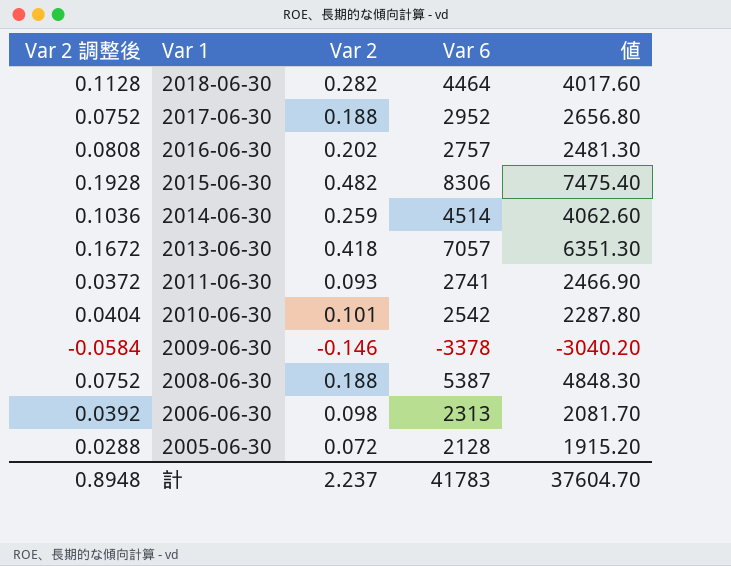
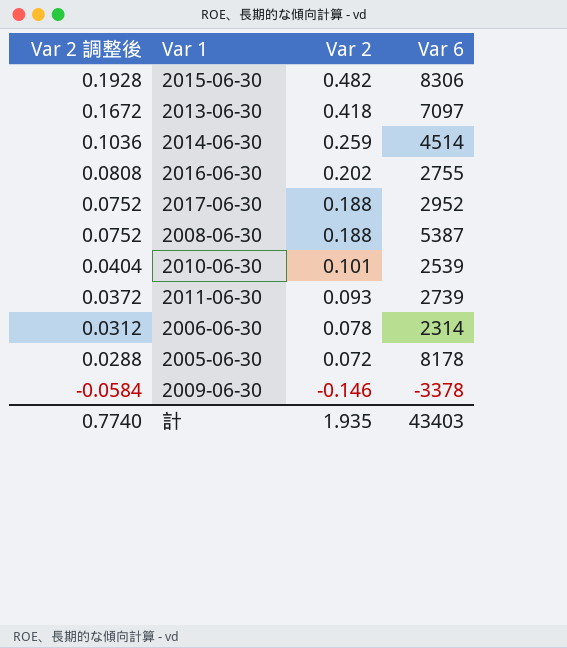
row order: Var 1 descending -> Var 2 調整後 descending
column 値 | formula: [Var 6] * 0.9 -> none
row 2018-06-30: 0.1128 | 0.282 | 4464 | 4017.60 -> none
2013-06-30 | Var 6: 7057 -> 7097
2016-06-30 | Var 6: 2757 -> 2755
2010-06-30 | Var 6: 2542 -> 2539
2011-06-30 | Var 6: 2741 -> 2739
2006-06-30 | Var 2 調整後: 0.0392 -> 0.0312
2006-06-30 | Var 2: 0.098 -> 0.078
2006-06-30 | Var 6: 2313 -> 2314
2005-06-30 | Var 6: 2128 -> 8178
計 | Var 2 調整後: 0.8948 -> 0.7740
計 | Var 2: 2.237 -> 1.935
計 | Var 6: 41783 -> 43403

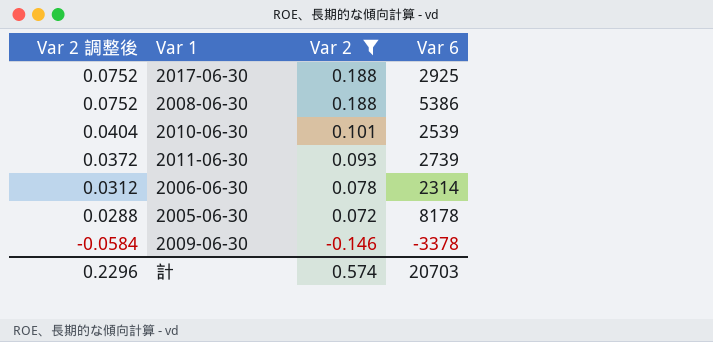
filter: none -> Var 2 <= 0.188
2017-06-30 | Var 6: 2952 -> 2925
2008-06-30 | Var 6: 5387 -> 5386
計 | Var 2 調整後: 0.7740 -> 0.2296
計 | Var 2: 1.935 -> 0.574
計 | Var 6: 43403 -> 20703

